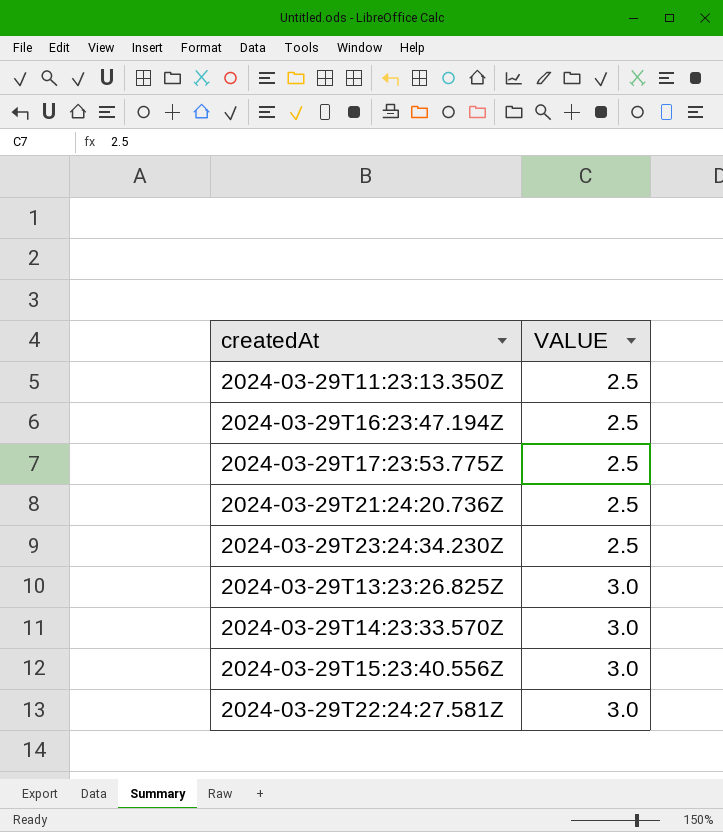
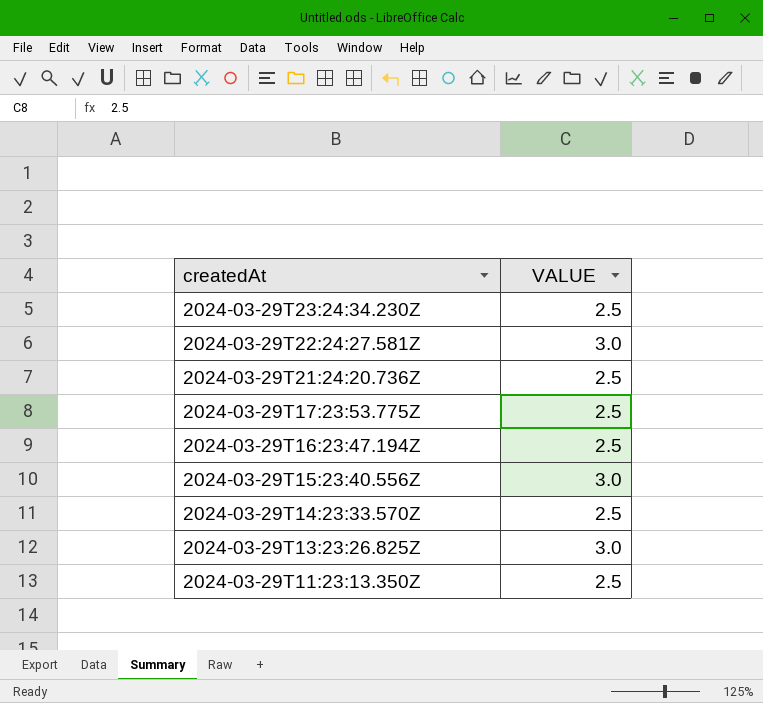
row order: VALUE ascending -> createdAt descending
2024-03-29T14:23:33.570Z | VALUE: 3.0 -> 2.5

